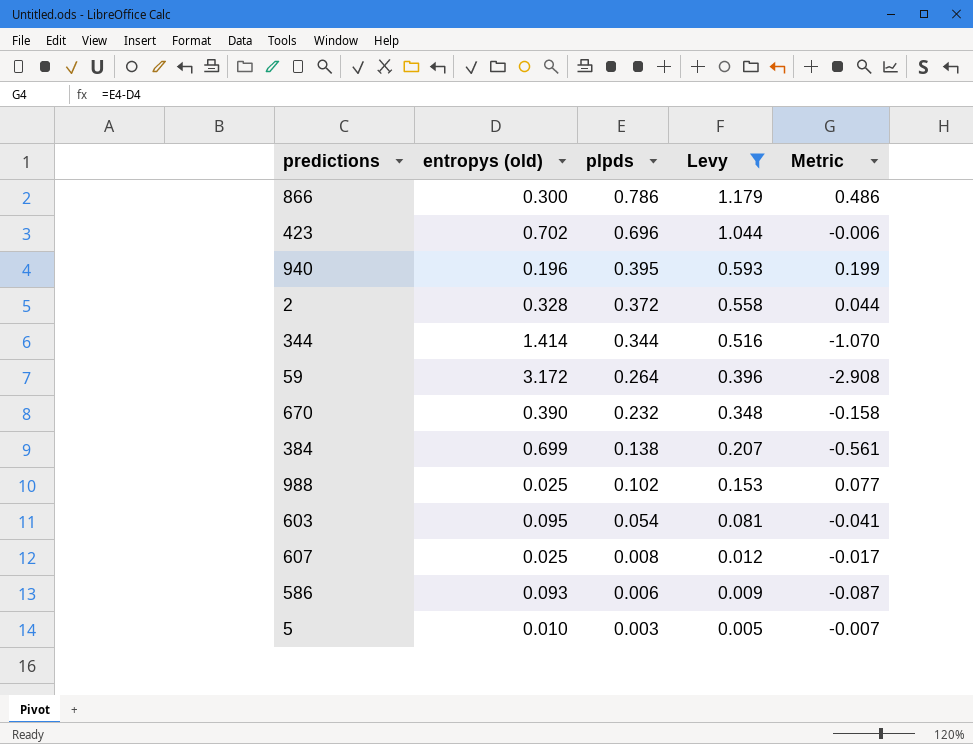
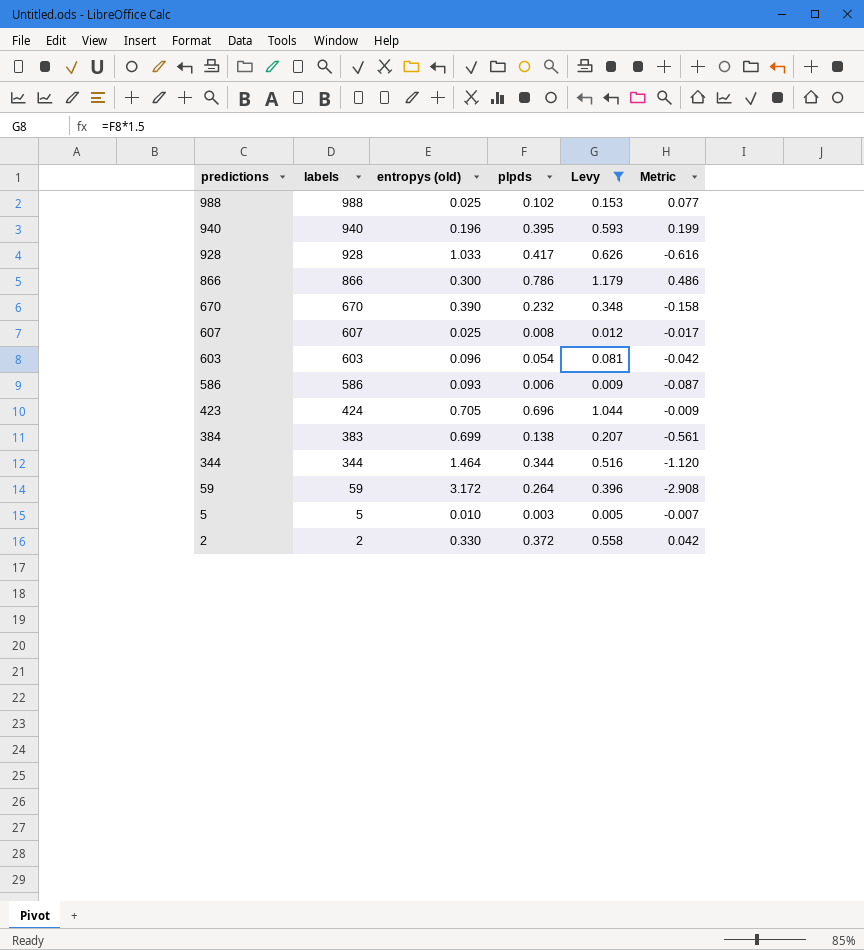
row order: plpds descending -> predictions descending
column labels | position: none -> 2
row 928: none -> 928 | 1.033 | 0.417 | 0.626 | -0.616
603 | entropys (old): 0.095 -> 0.096
603 | Metric: -0.041 -> -0.042
423 | entropys (old): 0.702 -> 0.705
423 | Metric: -0.006 -> -0.009
344 | entropys (old): 1.414 -> 1.464
344 | Metric: -1.070 -> -1.120
2 | entropys (old): 0.328 -> 0.330
2 | Metric: 0.044 -> 0.042

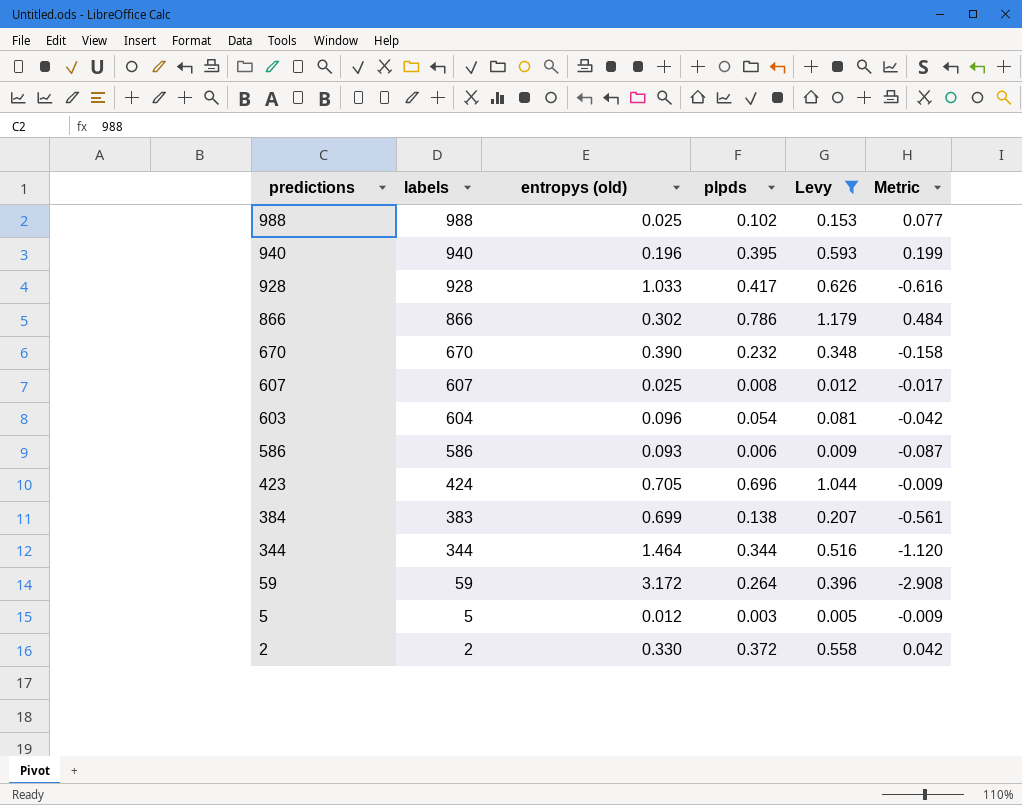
866 | entropys (old): 0.300 -> 0.302
866 | Metric: 0.486 -> 0.484
603 | labels: 603 -> 604
5 | entropys (old): 0.010 -> 0.012
5 | Metric: -0.007 -> -0.009

